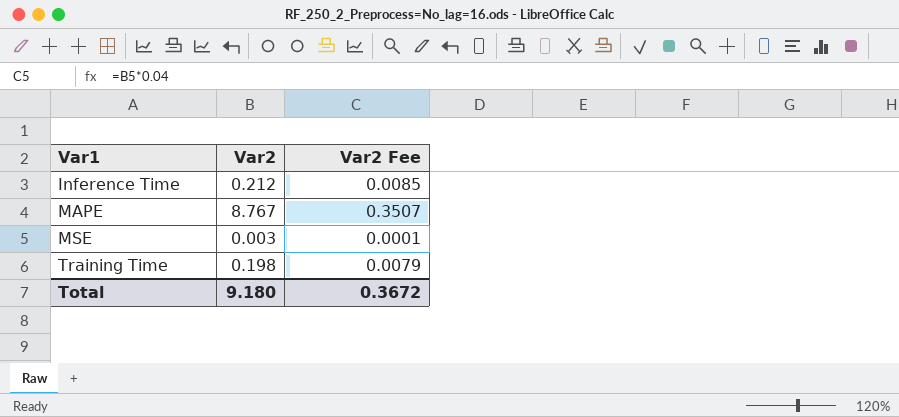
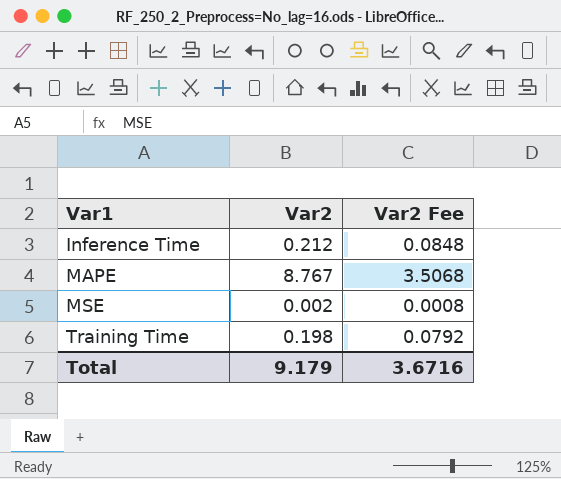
column Var2 Fee | formula: [Var2] * 0.04 -> [Var2] * 0.4
MSE | Var2: 0.003 -> 0.002
Total | Var2: 9.180 -> 9.179
Total | Var2 Fee: 0.3672 -> 3.6716

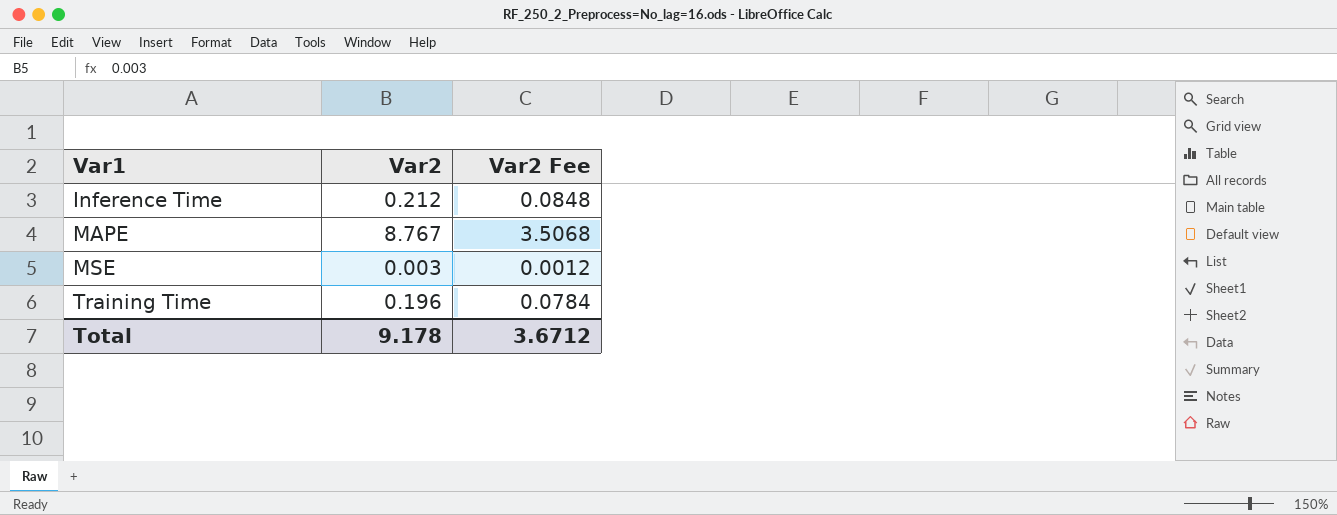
MSE | Var2: 0.002 -> 0.003
MSE | Var2 Fee: 0.0008 -> 0.0012
Training Time | Var2: 0.198 -> 0.196
Training Time | Var2 Fee: 0.0792 -> 0.0784
Total | Var2: 9.179 -> 9.178
Total | Var2 Fee: 3.6716 -> 3.6712

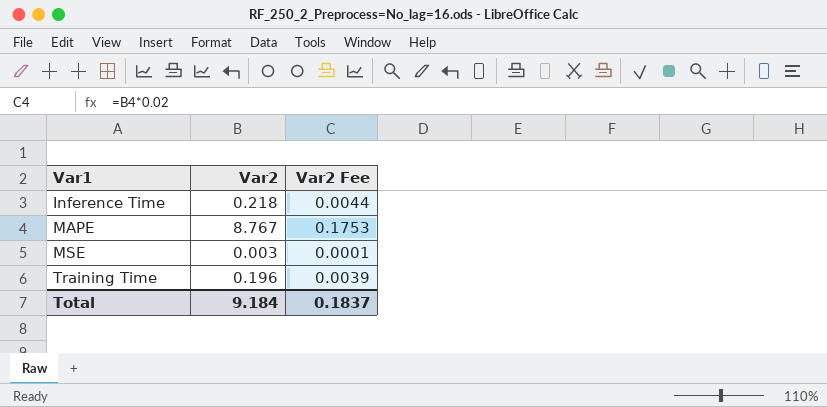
column Var2 Fee | formula: [Var2] * 0.4 -> [Var2] * 0.02
Inference Time | Var2: 0.212 -> 0.218
Total | Var2: 9.178 -> 9.184
Total | Var2 Fee: 3.6712 -> 0.1837

